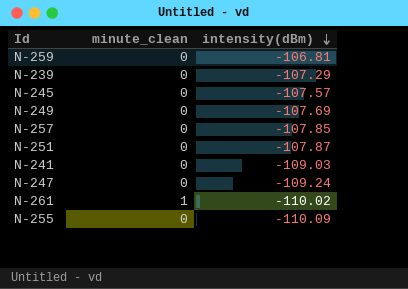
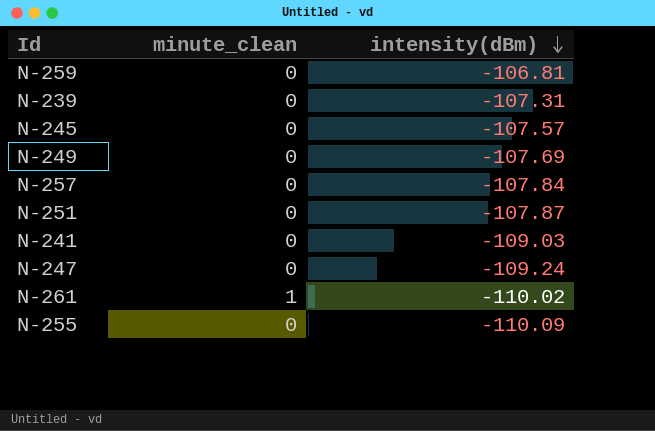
N-239 | intensity(dBm): -107.29 -> -107.31
N-257 | intensity(dBm): -107.85 -> -107.84

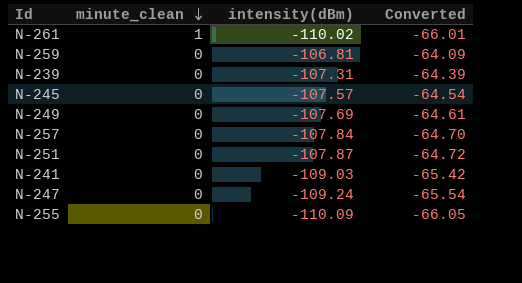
row order: intensity(dBm) descending -> minute_clean descending
column Converted | formula: none -> [intensity(dBm)] * 0.6

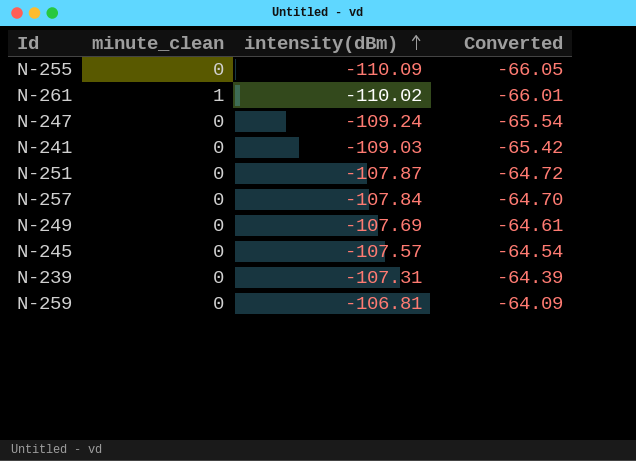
row order: minute_clean descending -> intensity(dBm) ascending

